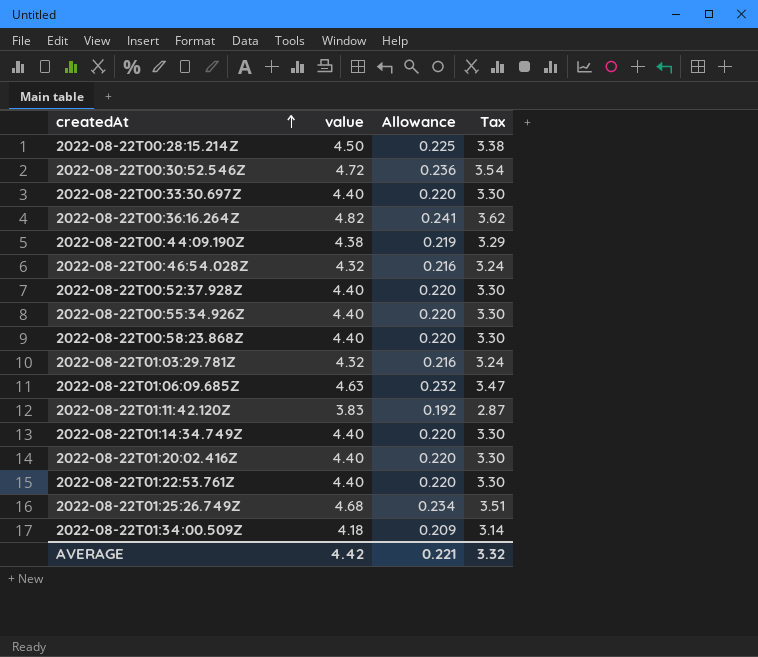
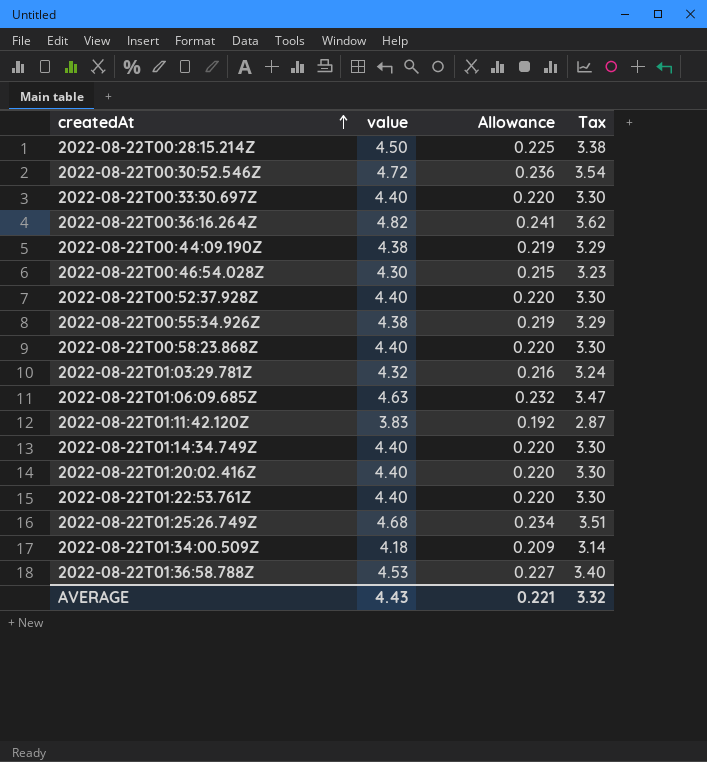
2022-08-22T00:46:54.028Z | value: 4.32 -> 4.30
2022-08-22T00:46:54.028Z | Allowance: 0.216 -> 0.215
2022-08-22T00:46:54.028Z | Tax: 3.24 -> 3.23
2022-08-22T00:55:34.926Z | value: 4.40 -> 4.38
2022-08-22T00:55:34.926Z | Allowance: 0.220 -> 0.219
2022-08-22T00:55:34.926Z | Tax: 3.30 -> 3.29
row 2022-08-22T01:36:58.788Z: none -> 4.53 | 0.227 | 3.40
AVERAGE | value: 4.42 -> 4.43

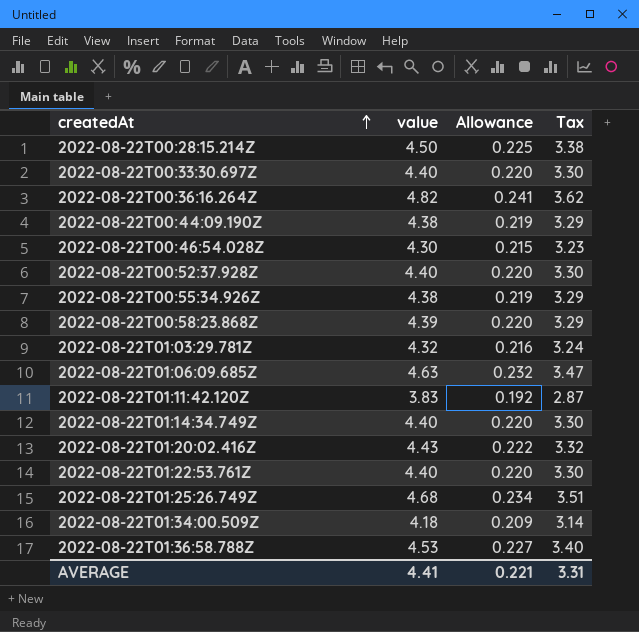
row 2022-08-22T00:30:52.546Z: 4.72 | 0.236 | 3.54 -> none
2022-08-22T00:58:23.868Z | value: 4.40 -> 4.39
2022-08-22T00:58:23.868Z | Tax: 3.30 -> 3.29
2022-08-22T01:20:02.416Z | value: 4.40 -> 4.43
2022-08-22T01:20:02.416Z | Allowance: 0.220 -> 0.222
2022-08-22T01:20:02.416Z | Tax: 3.30 -> 3.32
AVERAGE | value: 4.43 -> 4.41
AVERAGE | Tax: 3.32 -> 3.31

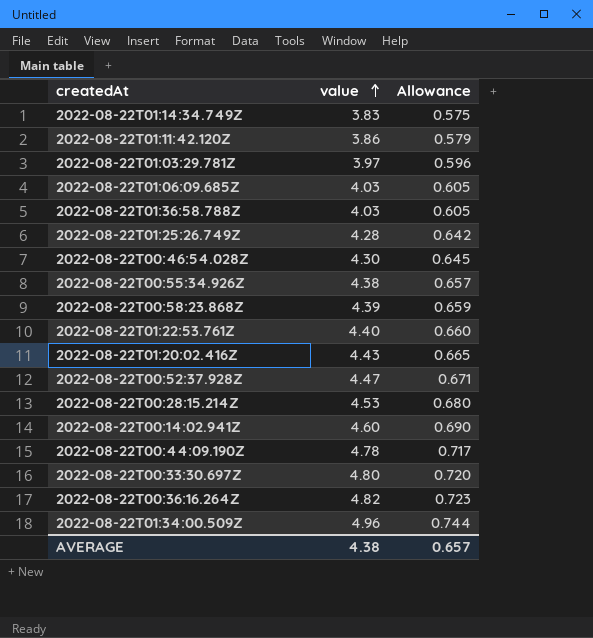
row order: createdAt ascending -> value ascending
column Tax | formula: [value] * 0.75 -> none
column Allowance | formula: [value] * 0.05 -> [value] * 0.15
2022-08-22T01:14:34.749Z | value: 4.40 -> 3.83
2022-08-22T01:11:42.120Z | value: 3.83 -> 3.86
2022-08-22T01:03:29.781Z | value: 4.32 -> 3.97
2022-08-22T01:06:09.685Z | value: 4.63 -> 4.03
2022-08-22T01:36:58.788Z | value: 4.53 -> 4.03
2022-08-22T01:25:26.749Z | value: 4.68 -> 4.28
2022-08-22T00:52:37.928Z | value: 4.40 -> 4.47
2022-08-22T00:28:15.214Z | value: 4.50 -> 4.53
row 2022-08-22T00:14:02.941Z: none -> 4.60 | 0.690
2022-08-22T00:44:09.190Z | value: 4.38 -> 4.78
2022-08-22T00:33:30.697Z | value: 4.40 -> 4.80
2022-08-22T01:34:00.509Z | value: 4.18 -> 4.96
AVERAGE | value: 4.41 -> 4.38
AVERAGE | Allowance: 0.221 -> 0.657

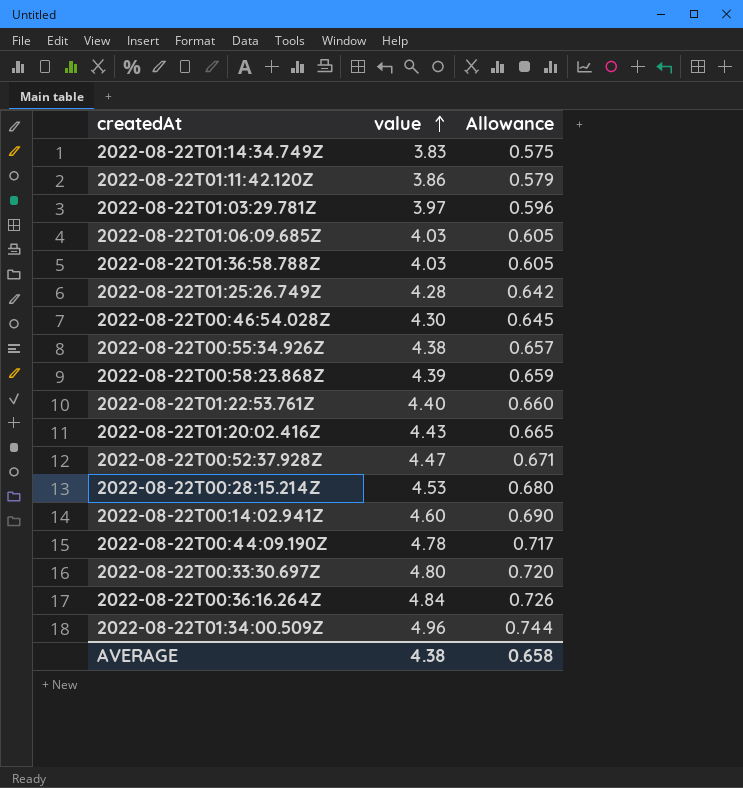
2022-08-22T00:36:16.264Z | value: 4.82 -> 4.84
2022-08-22T00:36:16.264Z | Allowance: 0.723 -> 0.726
AVERAGE | Allowance: 0.657 -> 0.658

